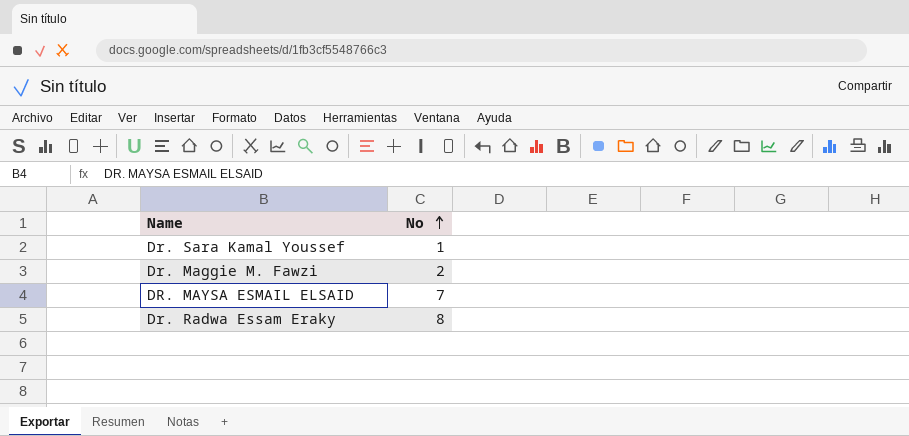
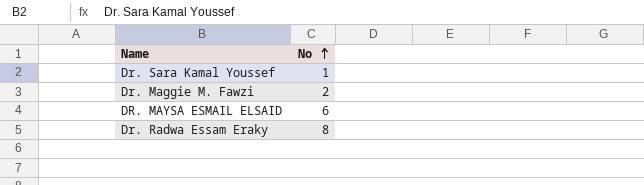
DR. MAYSA ESMAIL ELSAID | No: 7 -> 6

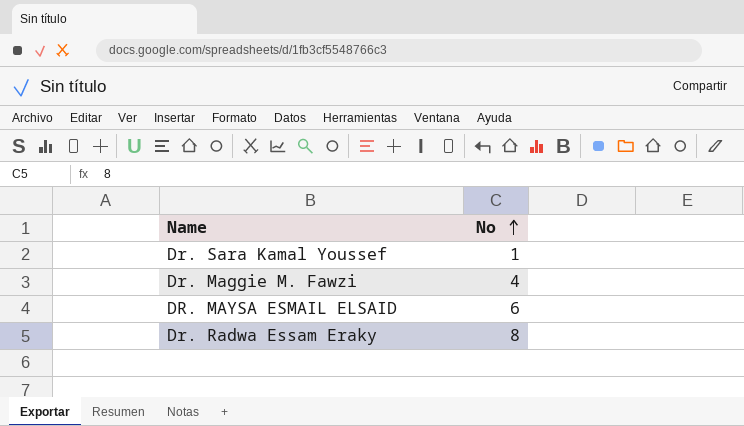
Dr. Maggie M. Fawzi | No: 2 -> 4

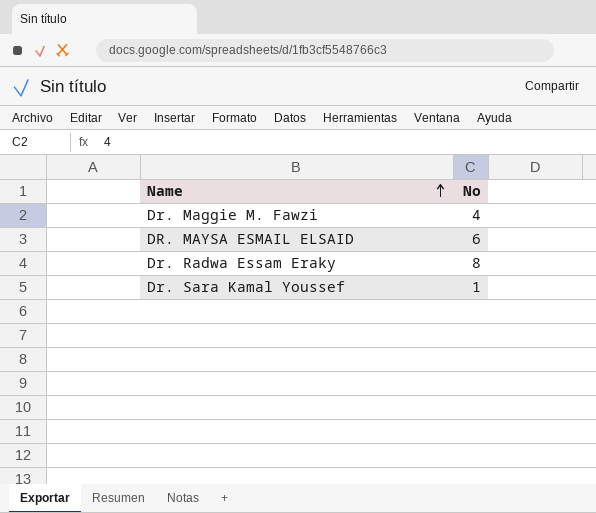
row order: No ascending -> Name ascending

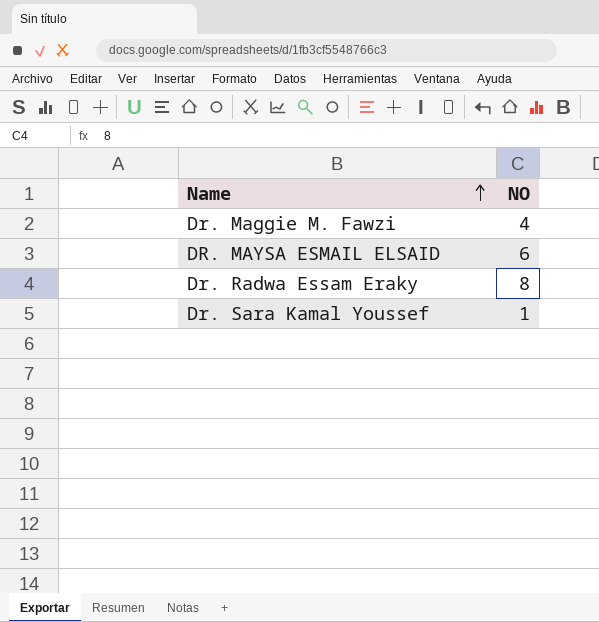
column name: No -> NO

